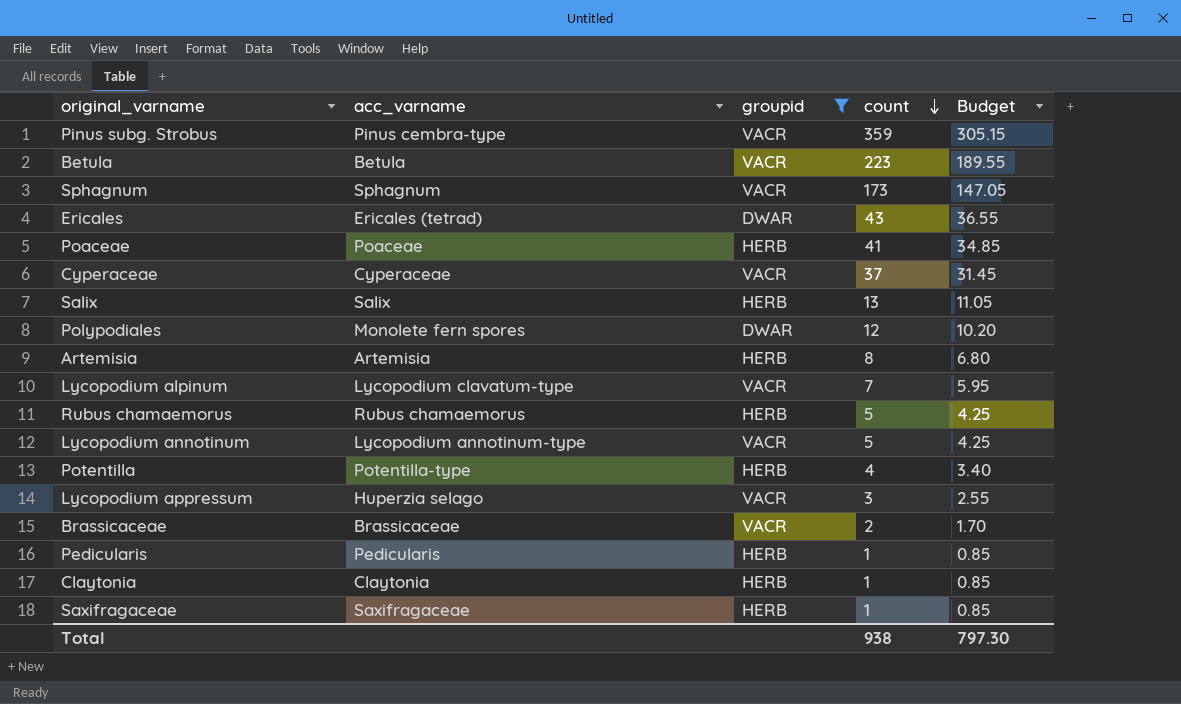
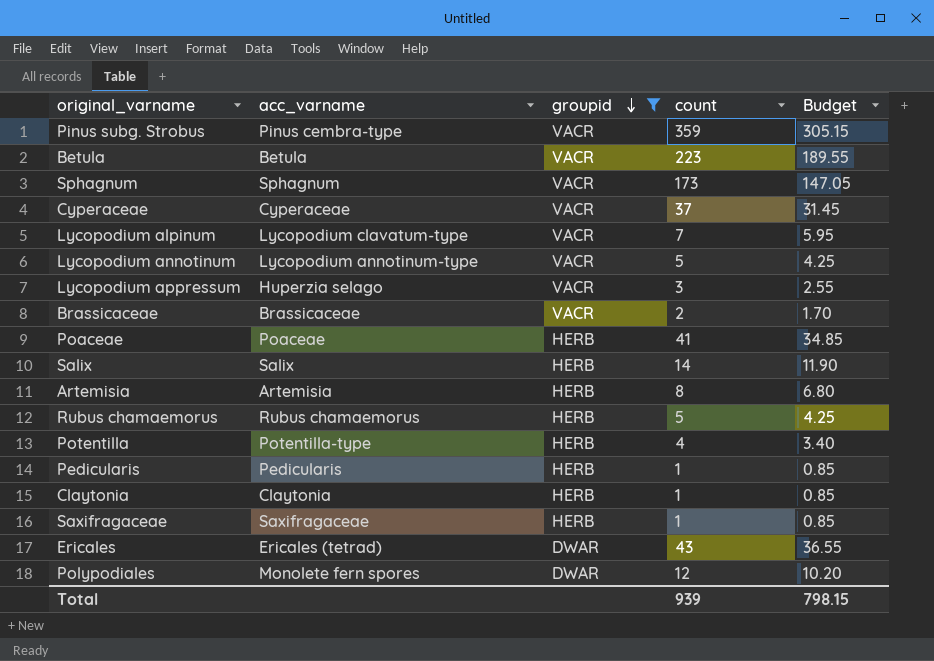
row order: count descending -> groupid descending
Salix | count: 13 -> 14
Salix | Budget: 11.05 -> 11.90
Total | count: 938 -> 939
Total | Budget: 797.30 -> 798.15

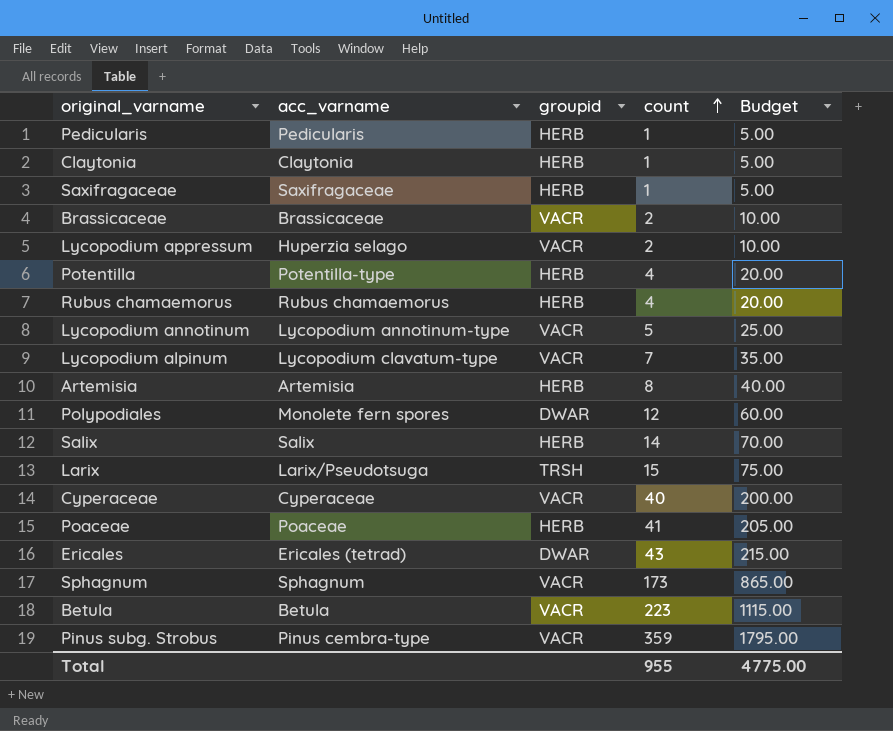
filter: groupid != TRSH -> none
row order: groupid descending -> count ascending
column Budget | formula: [count] * 0.85 -> [count] * 5
Lycopodium appressum | count: 3 -> 2
Rubus chamaemorus | count: 5 -> 4
Cyperaceae | count: 37 -> 40
Total | count: 939 -> 955
Total | Budget: 798.15 -> 4775.00

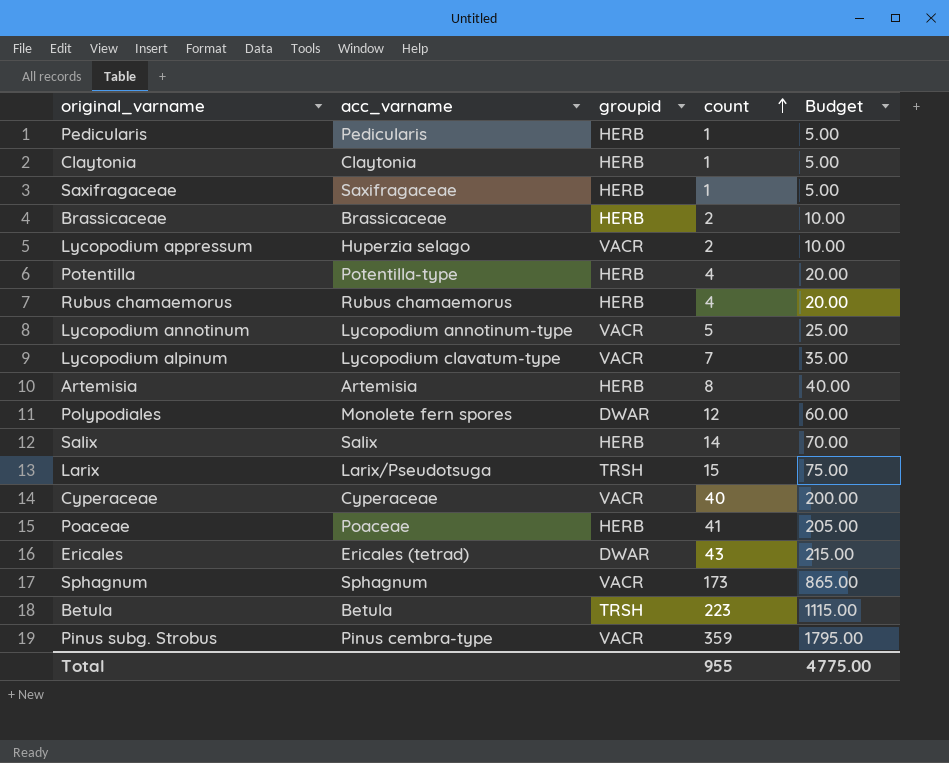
Brassicaceae | groupid: VACR -> HERB
Betula | groupid: VACR -> TRSH

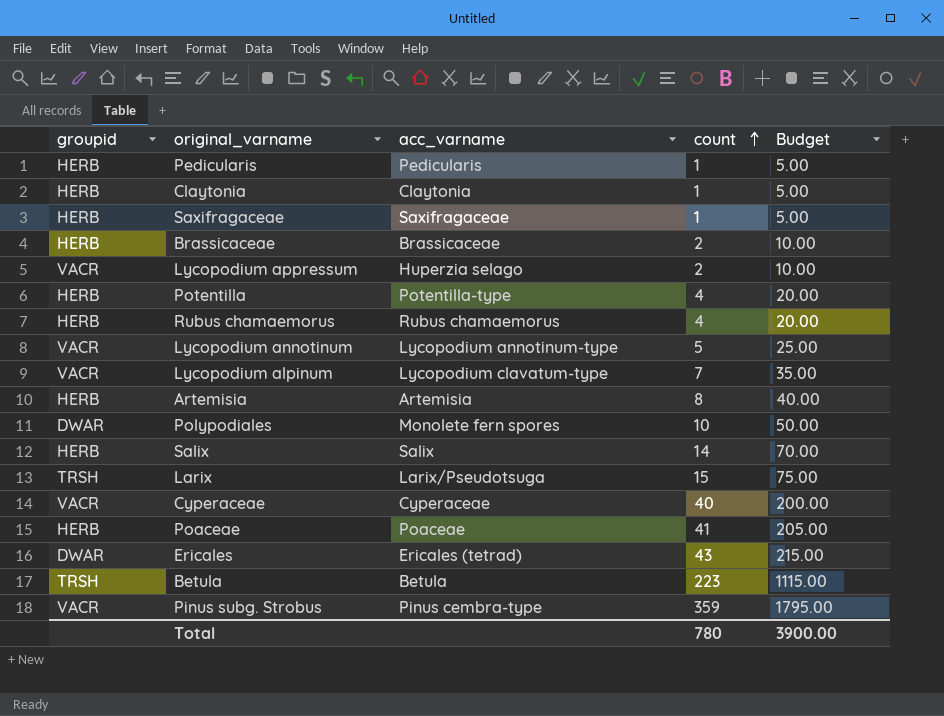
column groupid | position: 3 -> 1
row Sphagnum: Sphagnum | VACR | 173 | 865.00 -> none
Polypodiales | count: 12 -> 10
Polypodiales | Budget: 60.00 -> 50.00
Total | count: 955 -> 780
Total | Budget: 4775.00 -> 3900.00

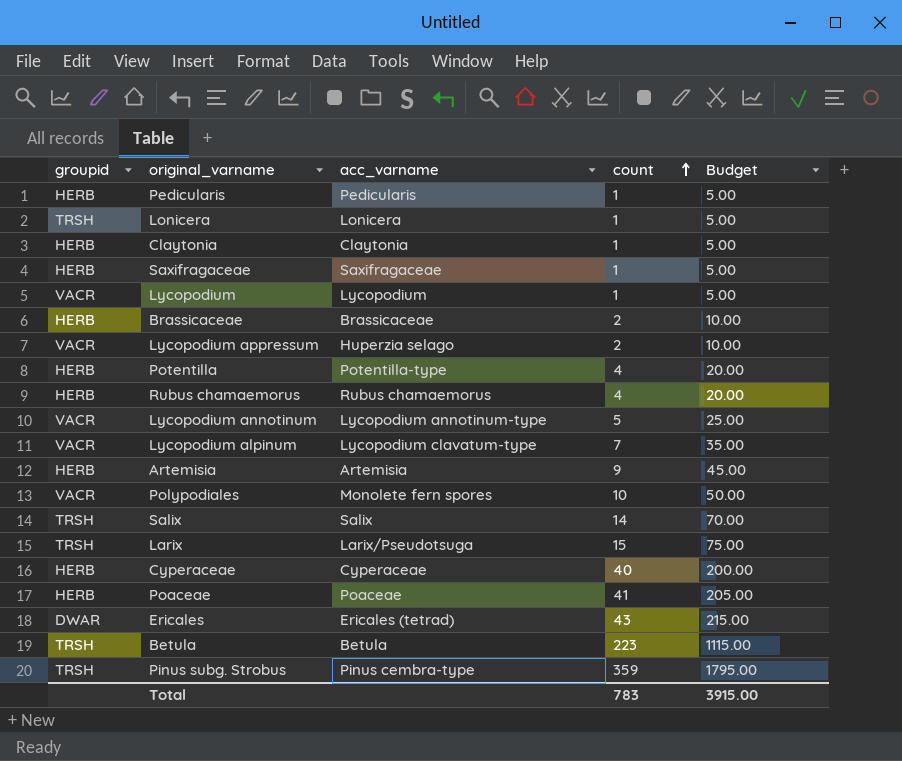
row Lonicera: none -> TRSH | Lonicera | 1 | 5.00
row Lycopodium: none -> VACR | Lycopodium | 1 | 5.00
Artemisia | count: 8 -> 9
Artemisia | Budget: 40.00 -> 45.00
Polypodiales | groupid: DWAR -> VACR
Salix | groupid: HERB -> TRSH
Cyperaceae | groupid: VACR -> HERB
Pinus subg. Strobus | groupid: VACR -> TRSH
Total | count: 780 -> 783
Total | Budget: 3900.00 -> 3915.00

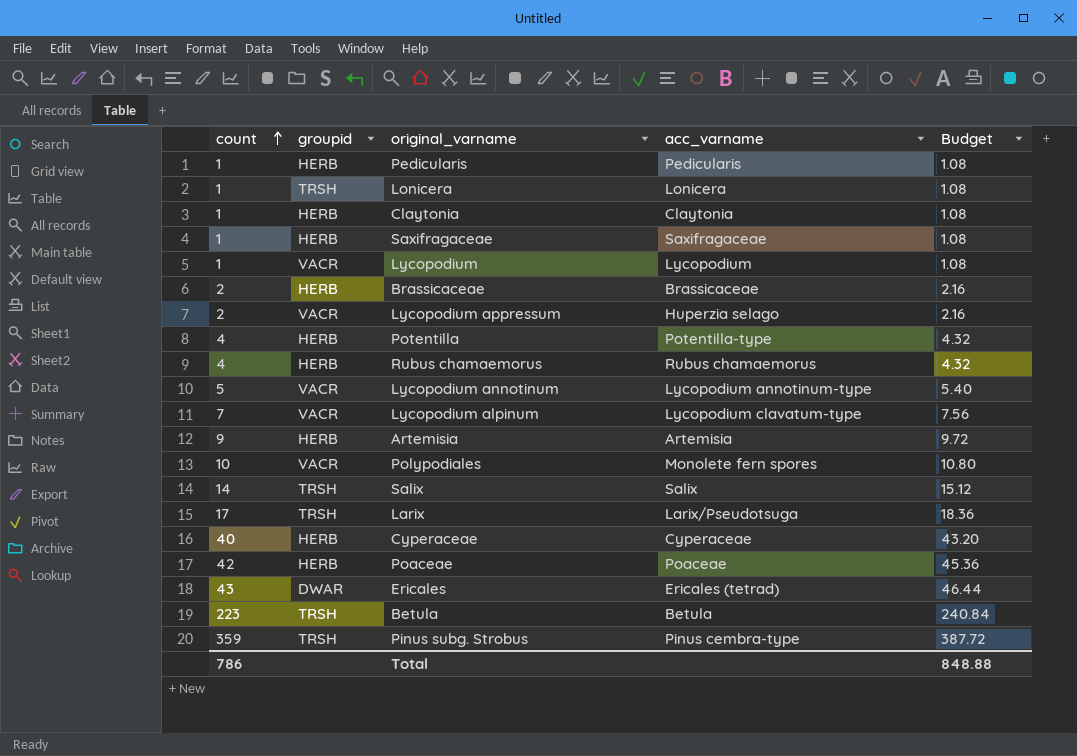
column count | position: 4 -> 1
column Budget | formula: [count] * 5 -> [count] * 1.08
Larix | count: 15 -> 17
Poaceae | count: 41 -> 42
Total | count: 783 -> 786
Total | Budget: 3915.00 -> 848.88

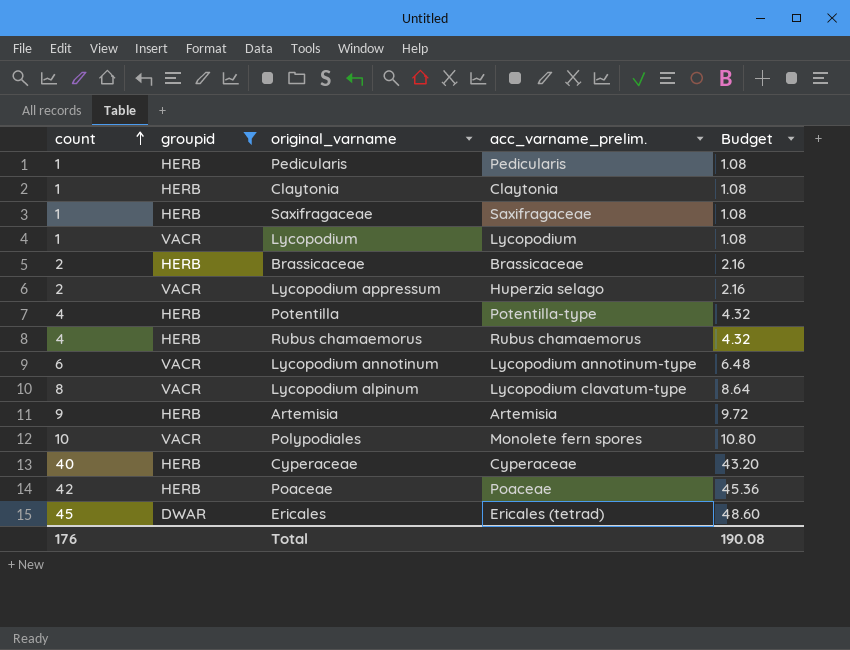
filter: none -> groupid != TRSH
column name: acc_varname -> acc_varname_prelim.
Lycopodium annotinum | count: 5 -> 6
Lycopodium annotinum | Budget: 5.40 -> 6.48
Lycopodium alpinum | count: 7 -> 8
Lycopodium alpinum | Budget: 7.56 -> 8.64
Ericales | count: 43 -> 45
Ericales | Budget: 46.44 -> 48.60
Total | count: 786 -> 176
Total | Budget: 848.88 -> 190.08

